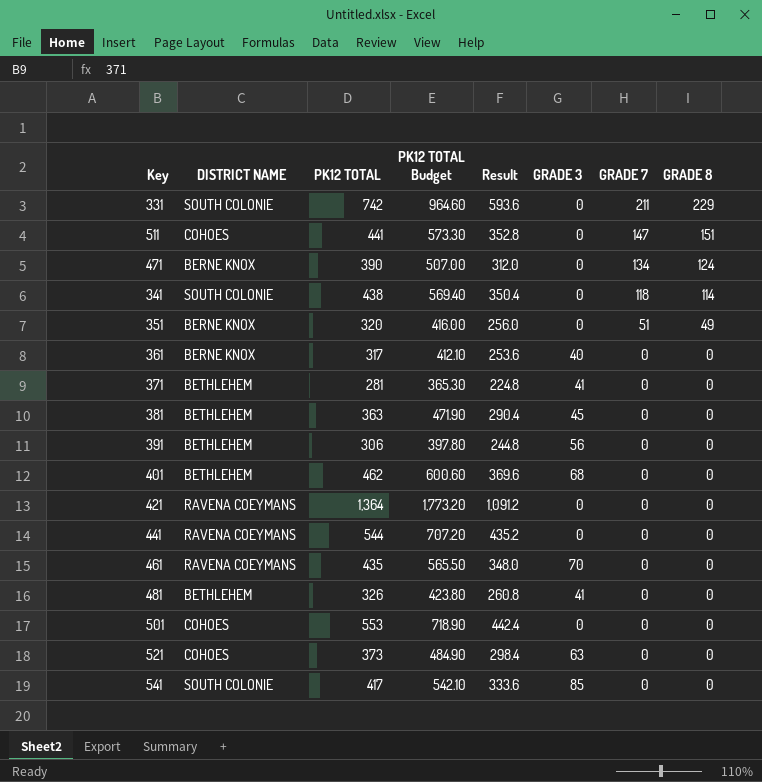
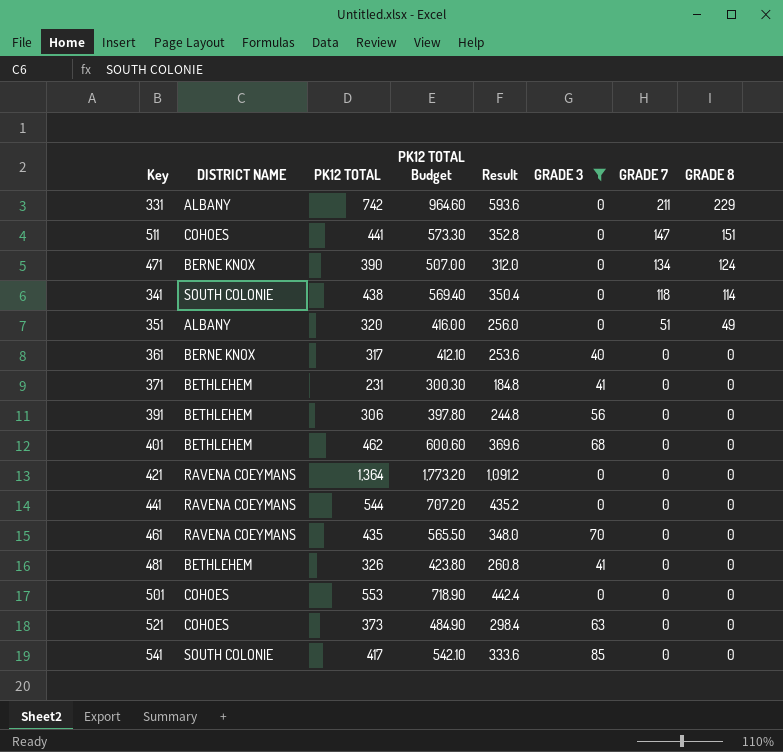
filter: none -> GRADE 3 != 45
331 | DISTRICT NAME: SOUTH COLONIE -> ALBANY
351 | DISTRICT NAME: BERNE KNOX -> ALBANY
371 | PK12 TOTAL: 281 -> 231
371 | PK12 TOTAL Budget: 365.30 -> 300.30
371 | Result: 224.8 -> 184.8

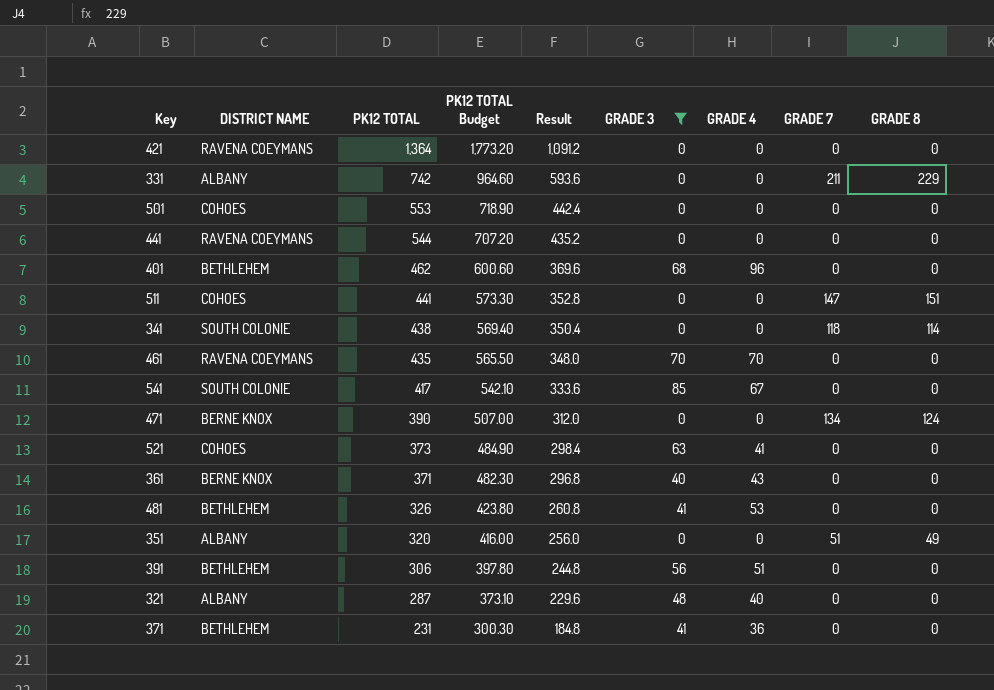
row order: GRADE 7 descending -> PK12 TOTAL descending
column GRADE 4 | position: none -> 7
361 | PK12 TOTAL: 317 -> 371
361 | PK12 TOTAL Budget: 412.10 -> 482.30
361 | Result: 253.6 -> 296.8
row 321: none -> ALBANY | 287 | 373.10 | 229.6 | 48 | 40 | 0 | 0

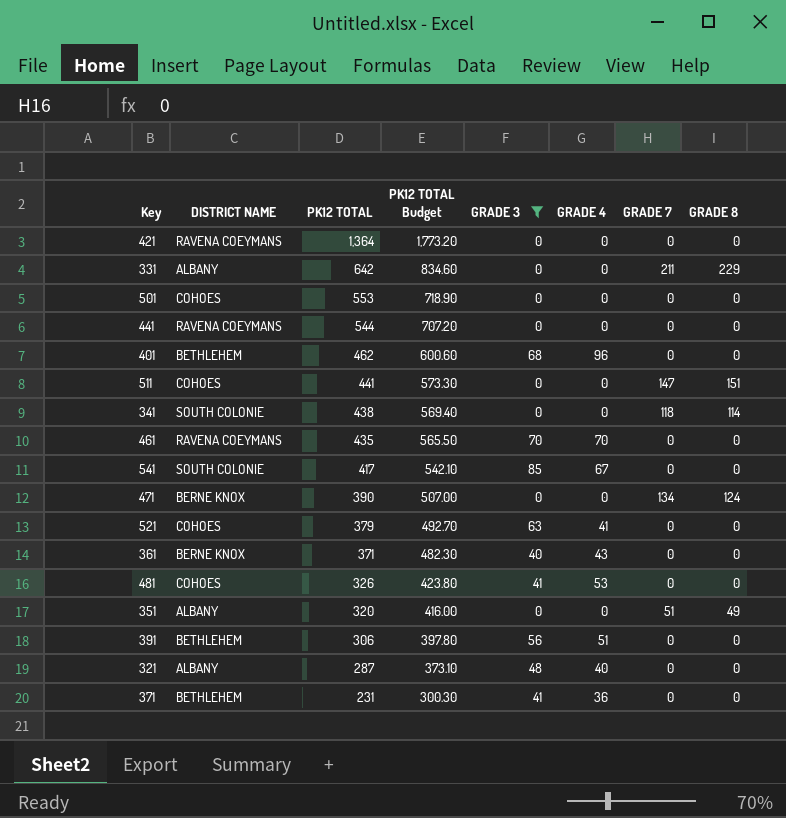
column Result | formula: [PK12 TOTAL] * 0.8 -> none
331 | PK12 TOTAL: 742 -> 642
331 | PK12 TOTAL Budget: 964.60 -> 834.60
521 | PK12 TOTAL: 373 -> 379
521 | PK12 TOTAL Budget: 484.90 -> 492.70
481 | DISTRICT NAME: BETHLEHEM -> COHOES

